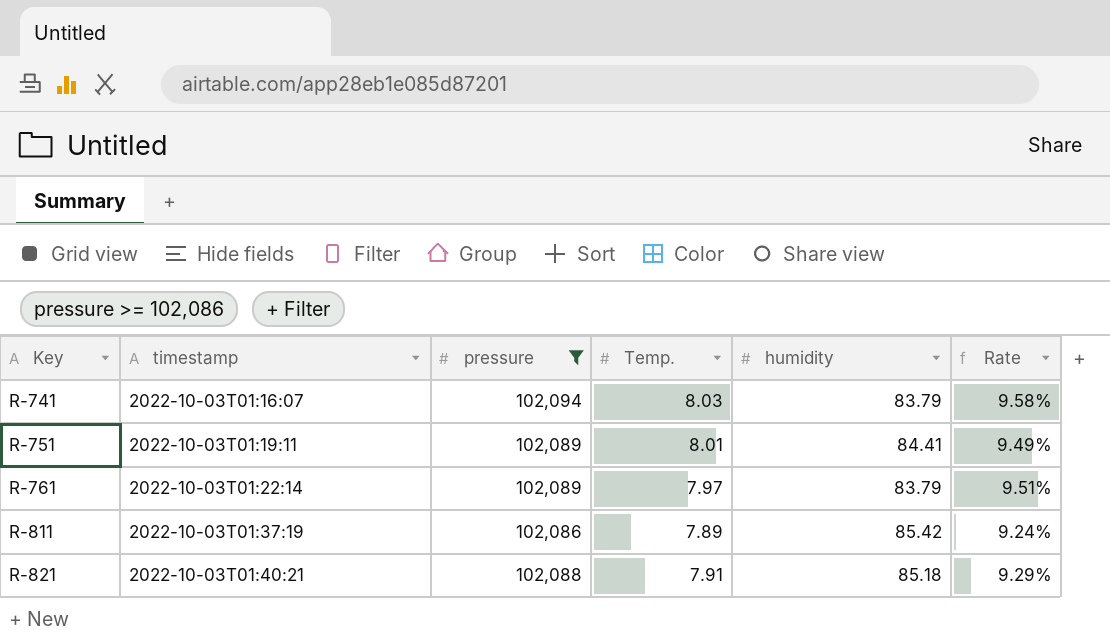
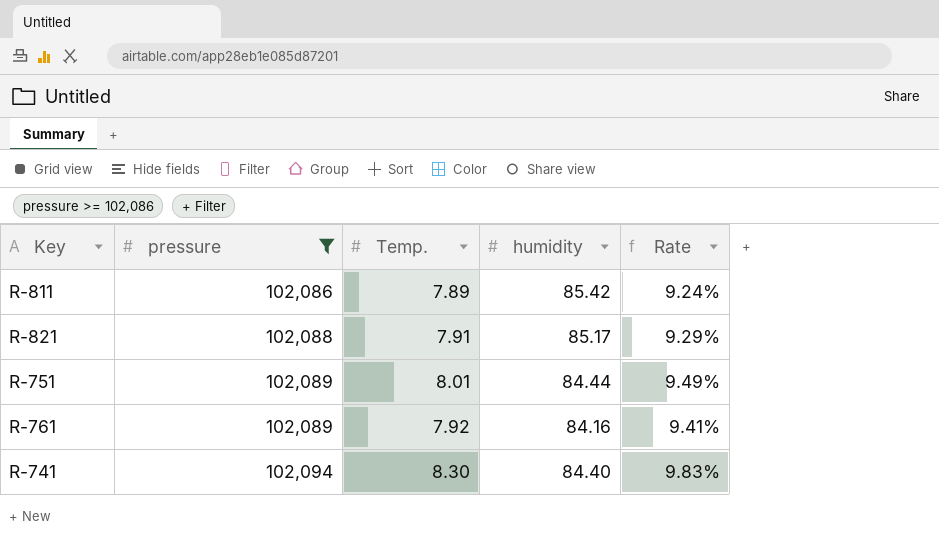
row order: Key ascending -> pressure ascending
column timestamp | position: 2 -> none
R-821 | humidity: 85.18 -> 85.17
R-751 | humidity: 84.41 -> 84.44
R-761 | Temp.: 7.97 -> 7.92
R-761 | humidity: 83.79 -> 84.16
R-761 | Rate: 9.51% -> 9.41%
R-741 | Temp.: 8.03 -> 8.30
R-741 | humidity: 83.79 -> 84.40
R-741 | Rate: 9.58% -> 9.83%

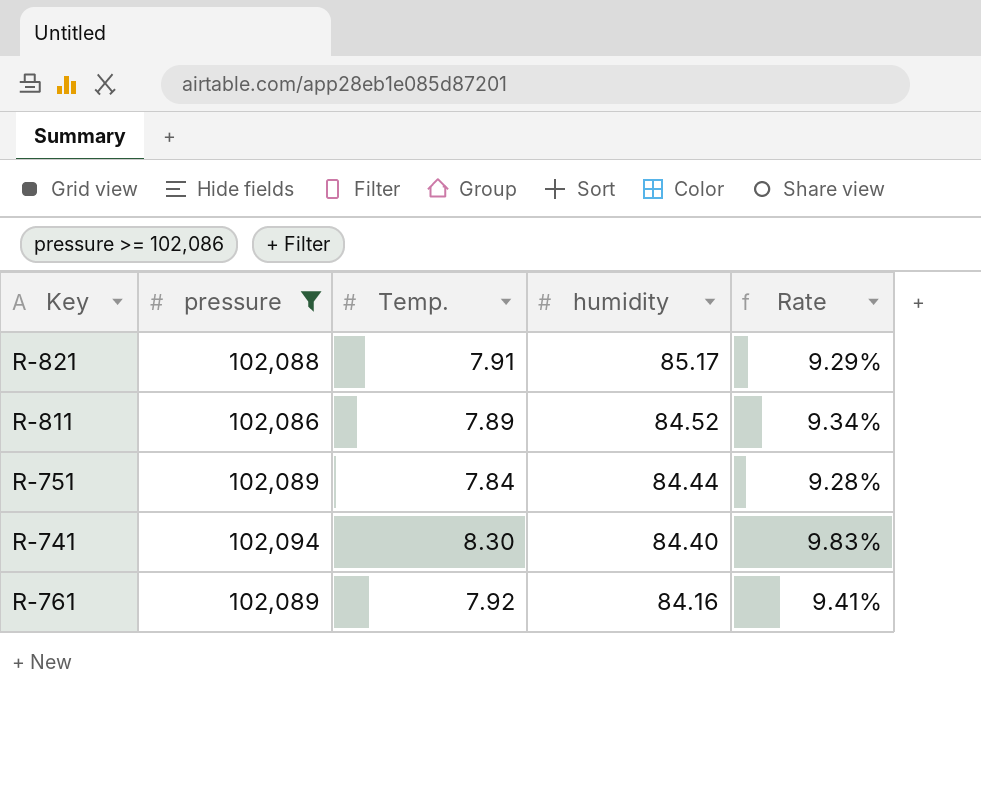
row order: pressure ascending -> humidity descending
R-811 | humidity: 85.42 -> 84.52
R-811 | Rate: 9.24% -> 9.34%
R-751 | Temp.: 8.01 -> 7.84
R-751 | Rate: 9.49% -> 9.28%

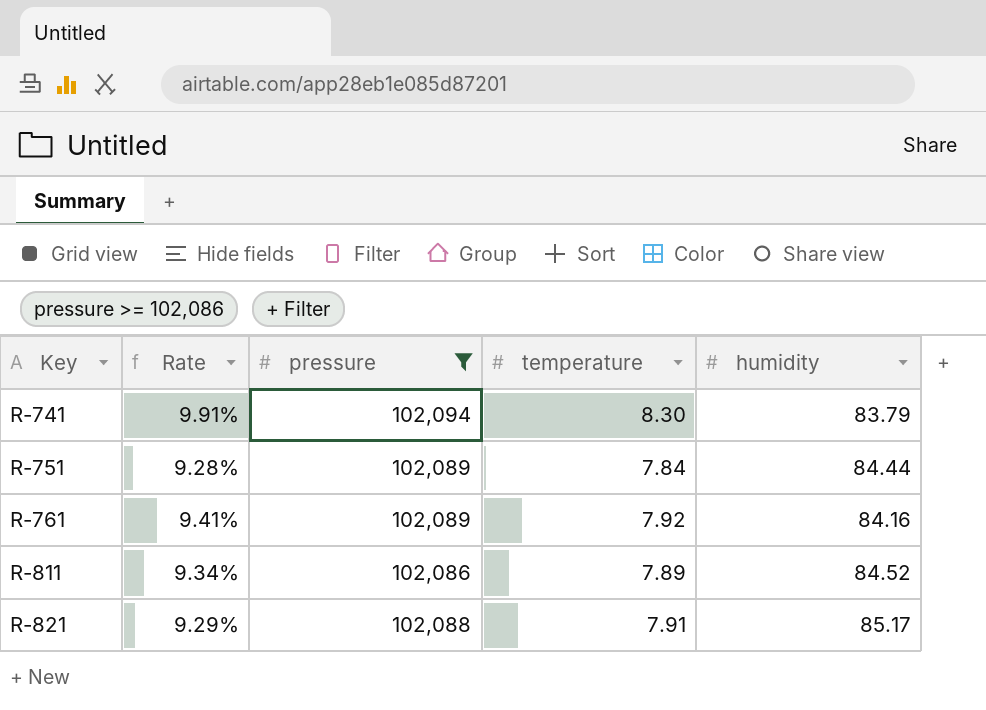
row order: humidity descending -> Key ascending
column Rate | position: 5 -> 2
column name: Temp. -> temperature
R-741 | Rate: 9.83% -> 9.91%
R-741 | humidity: 84.40 -> 83.79

